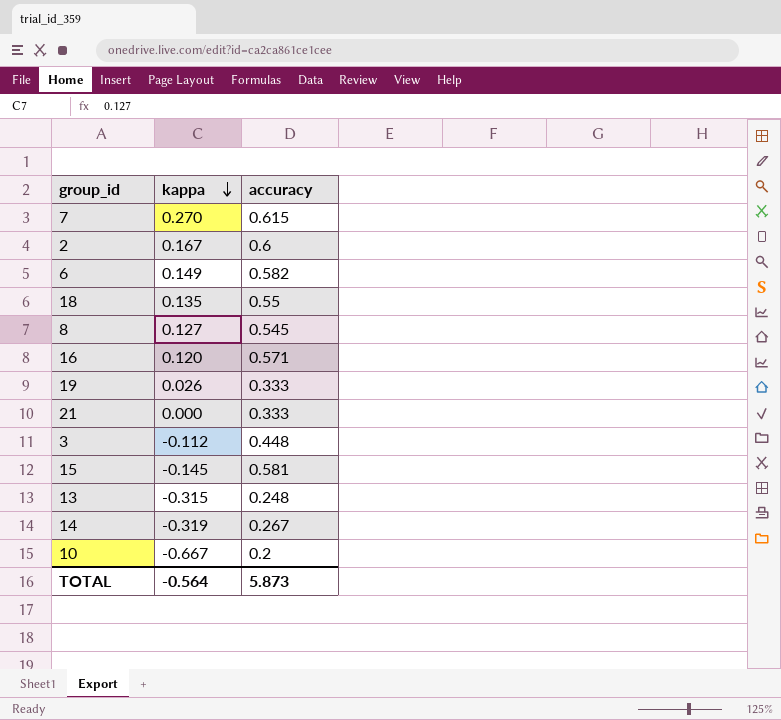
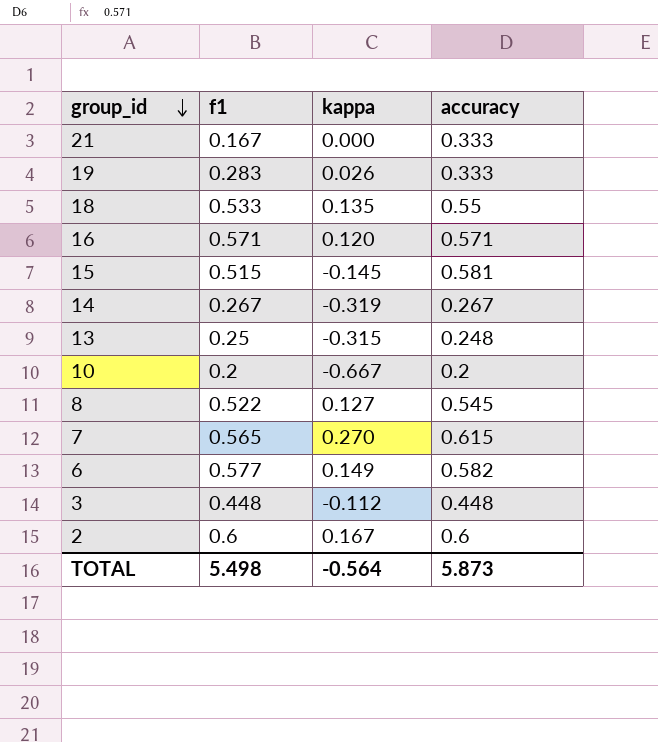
row order: kappa descending -> group_id descending
column f1 | position: none -> 2

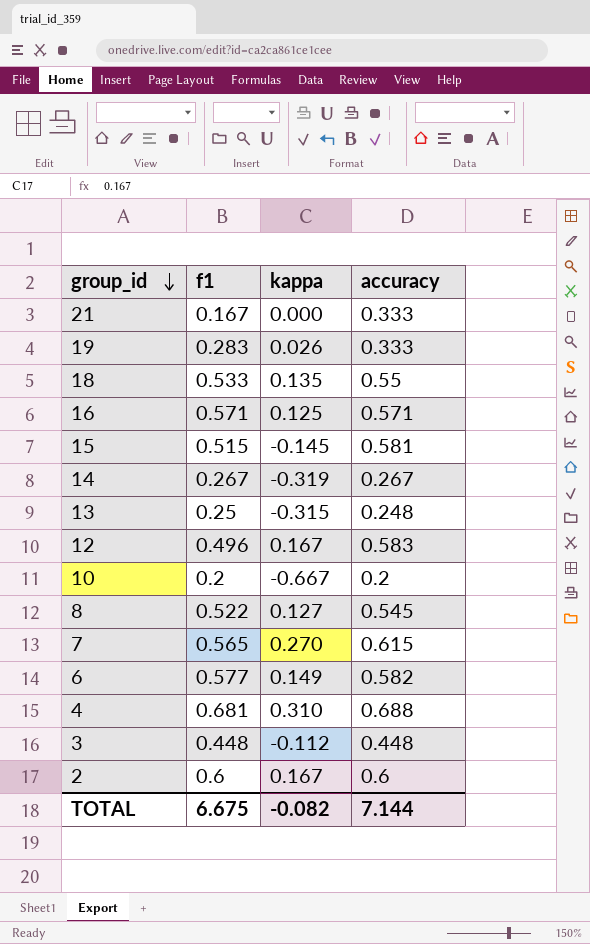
16 | kappa: 0.120 -> 0.125
row 12: none -> 0.496 | 0.167 | 0.583
row 4: none -> 0.681 | 0.310 | 0.688
TOTAL | f1: 5.498 -> 6.675
TOTAL | kappa: -0.564 -> -0.082
TOTAL | accuracy: 5.873 -> 7.144

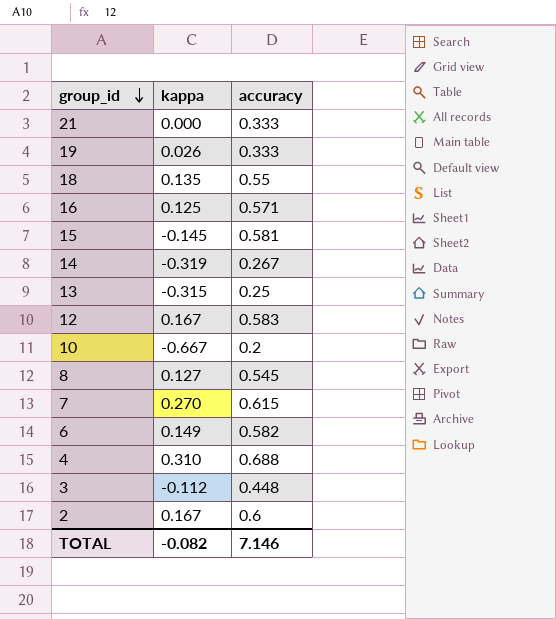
column f1 | position: 2 -> none
13 | accuracy: 0.248 -> 0.25
TOTAL | accuracy: 7.144 -> 7.146

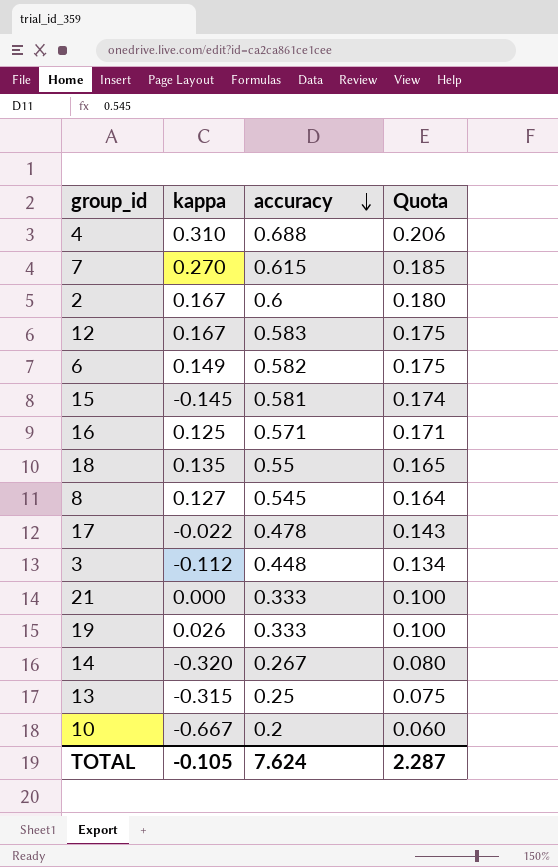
row order: group_id descending -> accuracy descending
column Quota | formula: none -> [accuracy] * 0.3
row 17: none -> -0.022 | 0.478 | 0.143
14 | kappa: -0.319 -> -0.320
TOTAL | kappa: -0.082 -> -0.105
TOTAL | accuracy: 7.146 -> 7.624

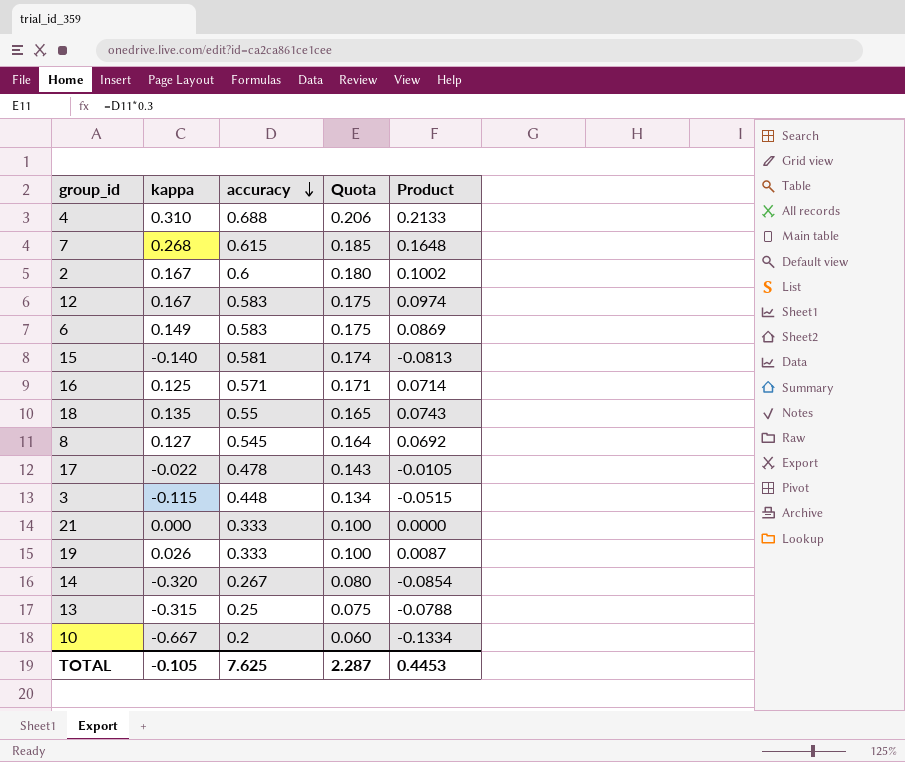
column Product | formula: none -> [kappa] * [accuracy]
7 | kappa: 0.270 -> 0.268
6 | accuracy: 0.582 -> 0.583
15 | kappa: -0.145 -> -0.140
3 | kappa: -0.112 -> -0.115
TOTAL | accuracy: 7.624 -> 7.625

